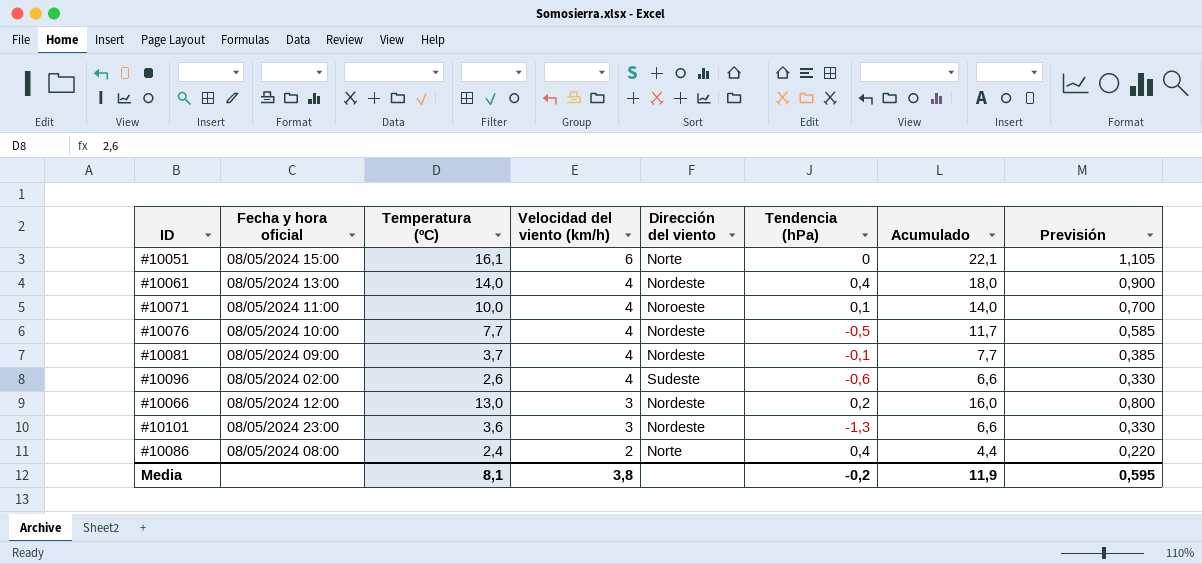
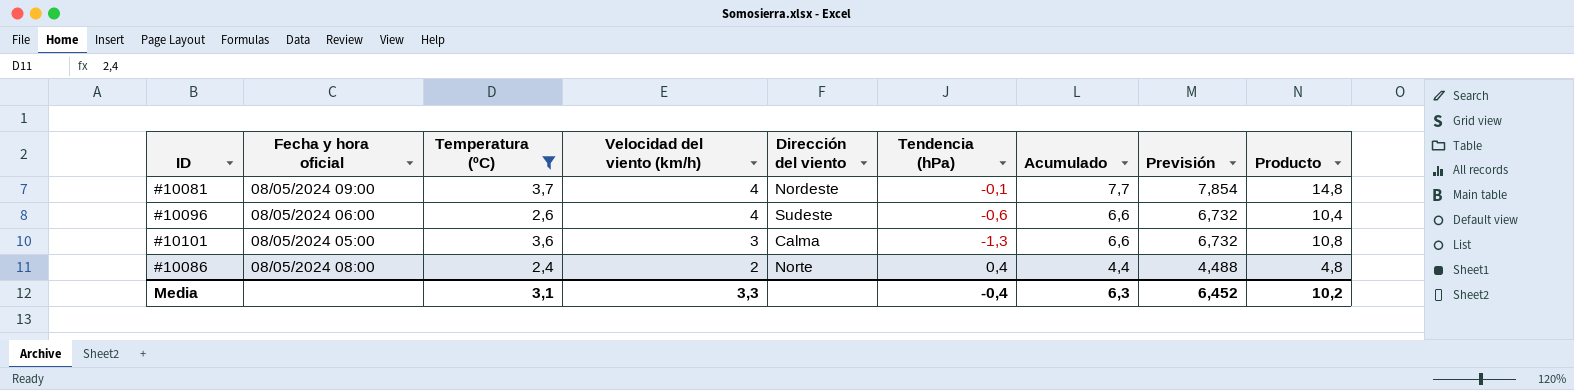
filter: none -> Temperatura (ºC) <= 3,7
column Previsión | formula: [Acumulado] * 0,05 -> [Acumulado] * 1,02
column Producto | formula: none -> [Temperatura (ºC)] * [Velocidad del viento (km/h)]
#10096 | Fecha y hora oficial: 08/05/2024 02:00 -> 08/05/2024 06:00
#10101 | Fecha y hora oficial: 08/05/2024 23:00 -> 08/05/2024 05:00
#10101 | Dirección del viento: Nordeste -> Calma
Media | Temperatura (ºC): 8,1 -> 3,1
Media | Velocidad del viento (km/h): 3,8 -> 3,3
Media | Tendencia (hPa): -0,2 -> -0,4
Media | Acumulado: 11,9 -> 6,3
Media | Previsión: 0,595 -> 6,452

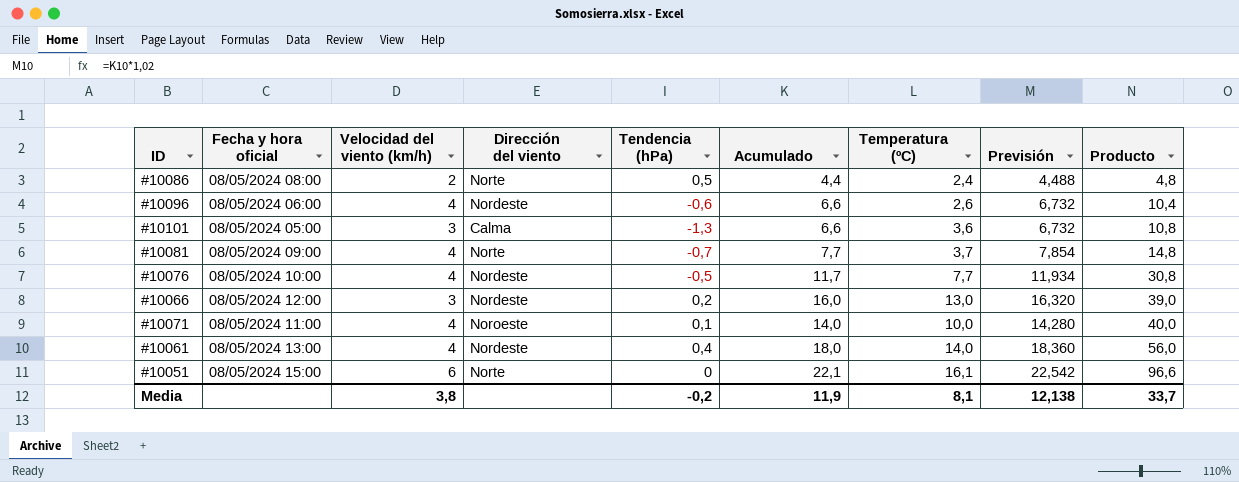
filter: Temperatura (ºC) <= 3,7 -> none
row order: Velocidad del viento (km/h) descending -> Producto ascending
column Temperatura (ºC) | position: 3 -> 7
#10086 | Tendencia (hPa): 0,4 -> 0,5
#10096 | Dirección del viento: Sudeste -> Nordeste
#10081 | Dirección del viento: Nordeste -> Norte
#10081 | Tendencia (hPa): -0,1 -> -0,7
Media | Velocidad del viento (km/h): 3,3 -> 3,8
Media | Tendencia (hPa): -0,4 -> -0,2
Media | Acumulado: 6,3 -> 11,9
Media | Temperatura (ºC): 3,1 -> 8,1
Media | Previsión: 6,452 -> 12,138
Media | Producto: 10,2 -> 33,7

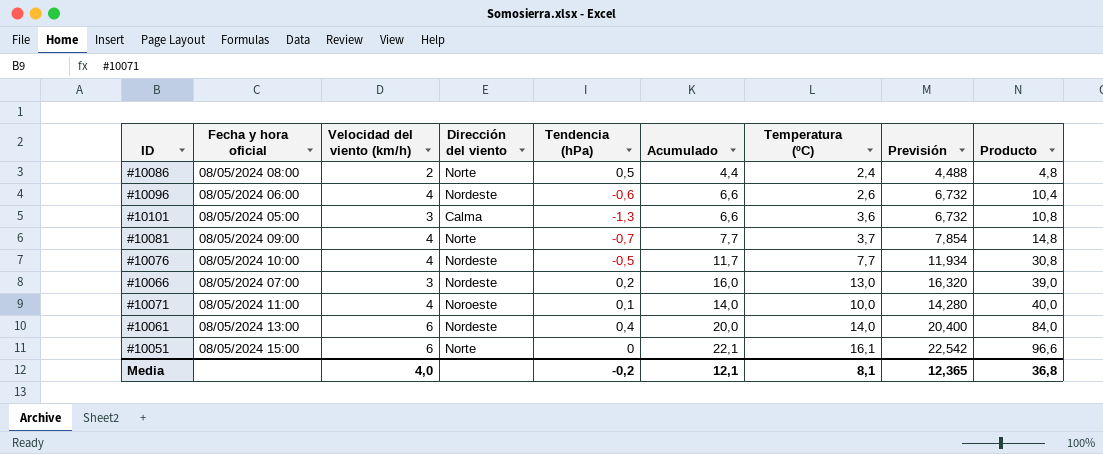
#10066 | Fecha y hora oficial: 08/05/2024 12:00 -> 08/05/2024 07:00
#10061 | Velocidad del viento (km/h): 4 -> 6
#10061 | Acumulado: 18,0 -> 20,0
#10061 | Previsión: 18,360 -> 20,400
#10061 | Producto: 56,0 -> 84,0
Media | Velocidad del viento (km/h): 3,8 -> 4,0
Media | Acumulado: 11,9 -> 12,1
Media | Previsión: 12,138 -> 12,365
Media | Producto: 33,7 -> 36,8

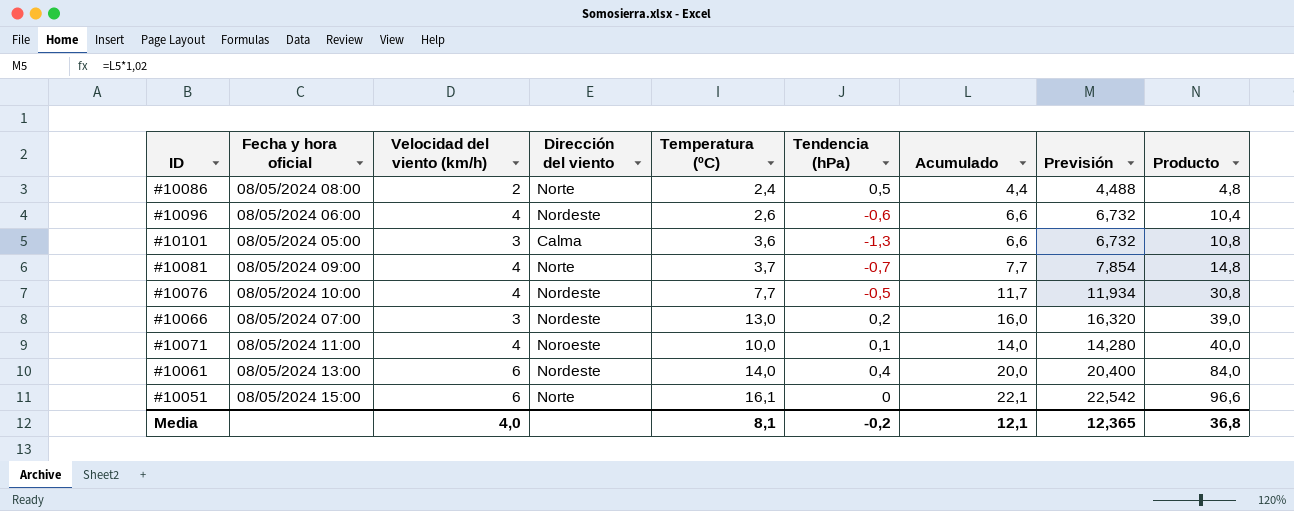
column Temperatura (ºC) | position: 7 -> 5

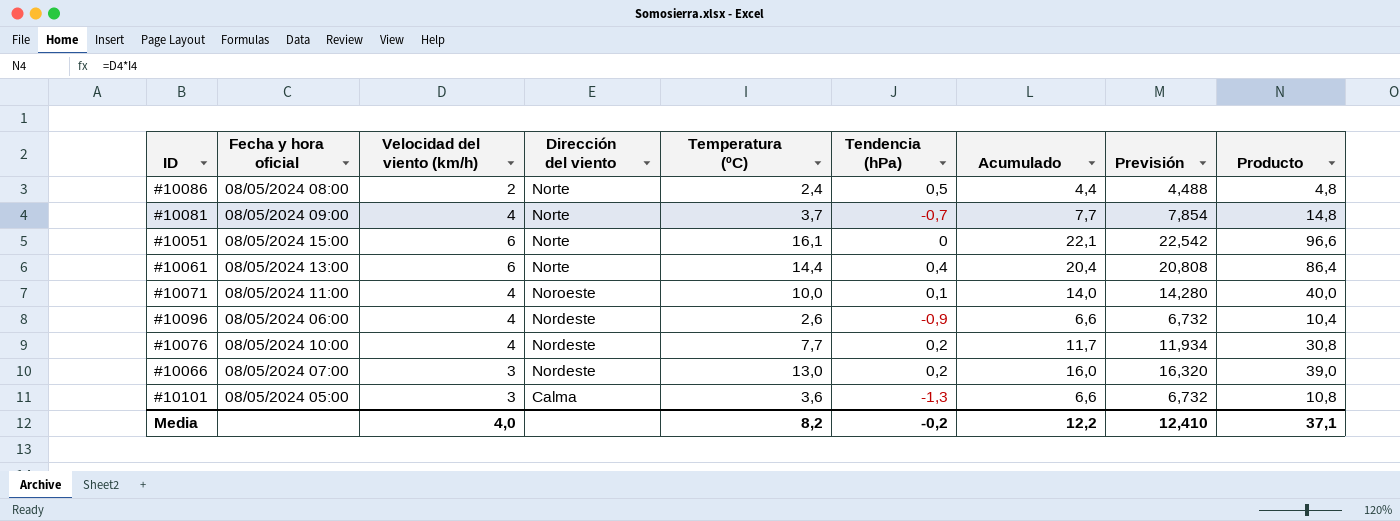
row order: Producto ascending -> Dirección del viento descending
#10061 | Dirección del viento: Nordeste -> Norte
#10061 | Temperatura (ºC): 14,0 -> 14,4
#10061 | Acumulado: 20,0 -> 20,4
#10061 | Previsión: 20,400 -> 20,808
#10061 | Producto: 84,0 -> 86,4
#10096 | Tendencia (hPa): -0,6 -> -0,9
#10076 | Tendencia (hPa): -0,5 -> 0,2
Media | Temperatura (ºC): 8,1 -> 8,2
Media | Acumulado: 12,1 -> 12,2
Media | Previsión: 12,365 -> 12,410
Media | Producto: 36,8 -> 37,1

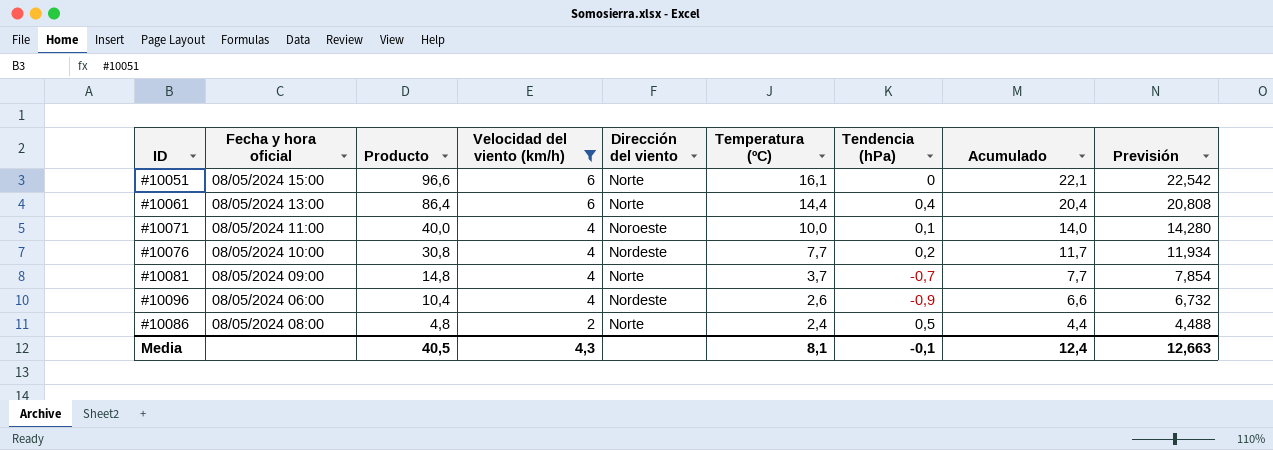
filter: none -> Velocidad del viento (km/h) != 3
row order: Dirección del viento descending -> Producto descending
column Producto | position: 9 -> 3
Media | Producto: 37,1 -> 40,5
Media | Velocidad del viento (km/h): 4,0 -> 4,3
Media | Temperatura (ºC): 8,2 -> 8,1
Media | Tendencia (hPa): -0,2 -> -0,1
Media | Acumulado: 12,2 -> 12,4
Media | Previsión: 12,410 -> 12,663

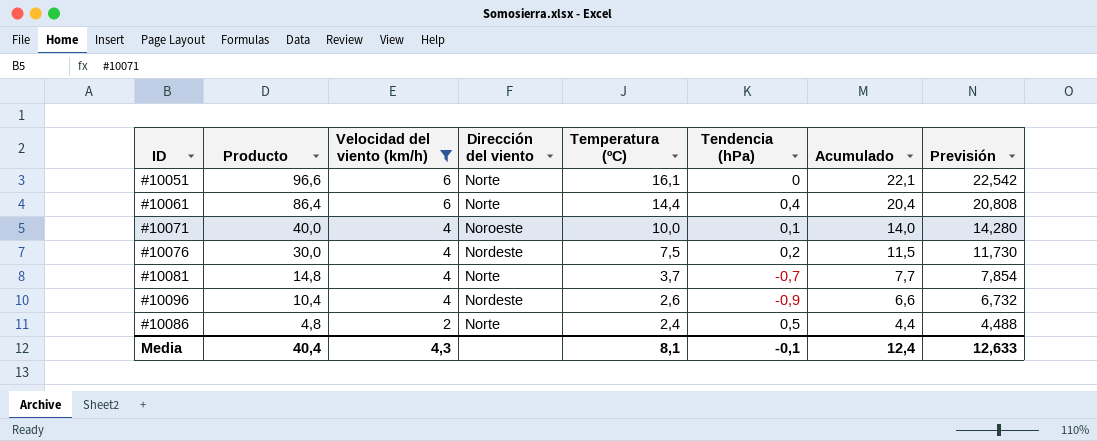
column Fecha y hora oficial | position: 2 -> none
#10076 | Producto: 30,8 -> 30,0
#10076 | Temperatura (ºC): 7,7 -> 7,5
#10076 | Acumulado: 11,7 -> 11,5
#10076 | Previsión: 11,934 -> 11,730
Media | Producto: 40,5 -> 40,4
Media | Previsión: 12,663 -> 12,633

